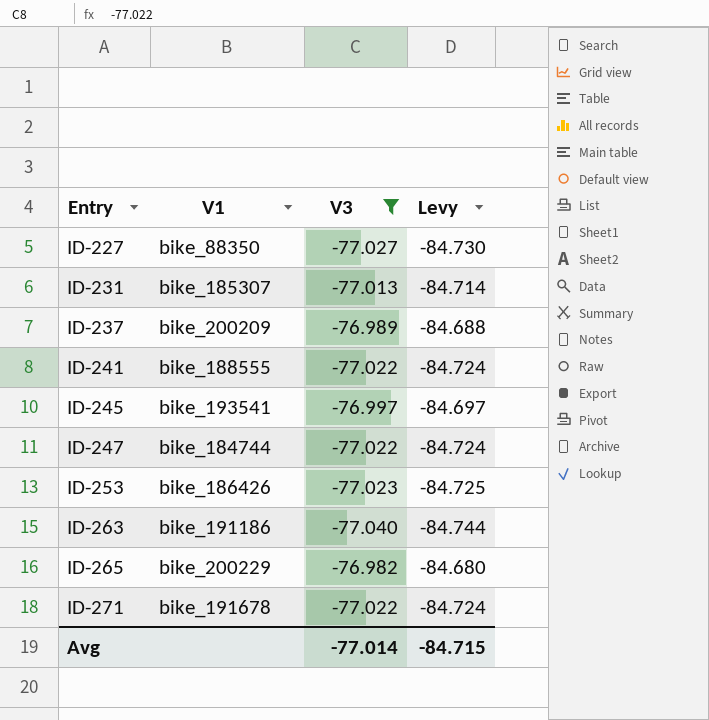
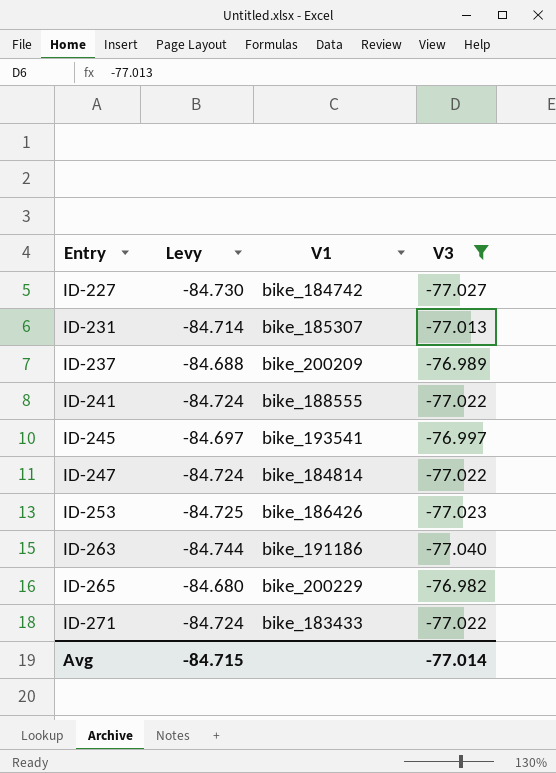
column Levy | position: 4 -> 2
ID-227 | V1: bike_88350 -> bike_184742
ID-247 | V1: bike_184744 -> bike_184814
ID-271 | V1: bike_191678 -> bike_183433

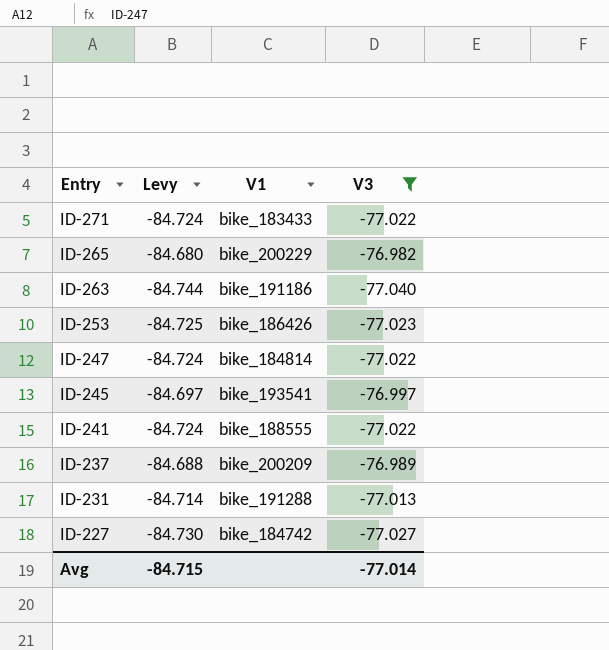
row order: Entry ascending -> Entry descending
ID-231 | V1: bike_185307 -> bike_191288

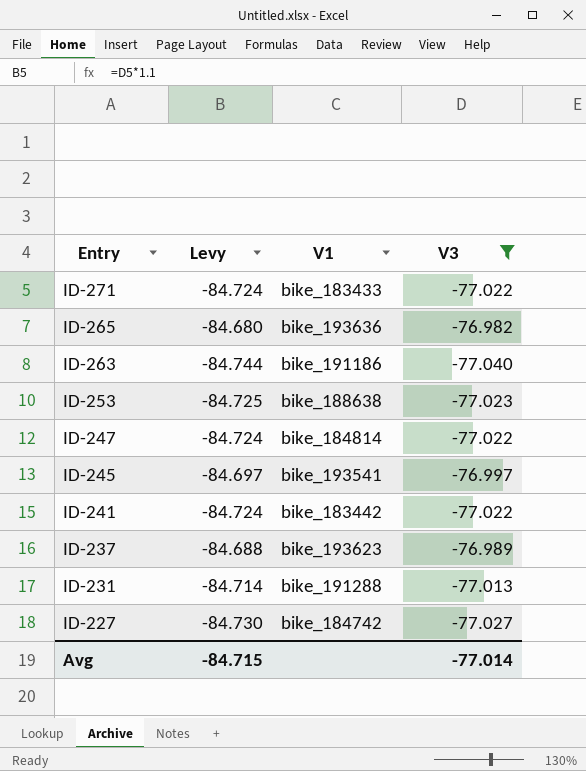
ID-265 | V1: bike_200229 -> bike_193636
ID-253 | V1: bike_186426 -> bike_188638
ID-241 | V1: bike_188555 -> bike_183442
ID-237 | V1: bike_200209 -> bike_193623

